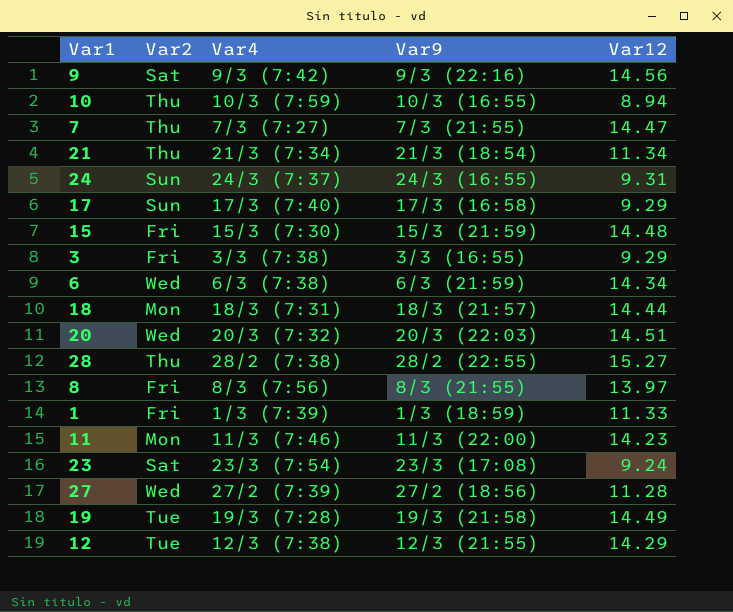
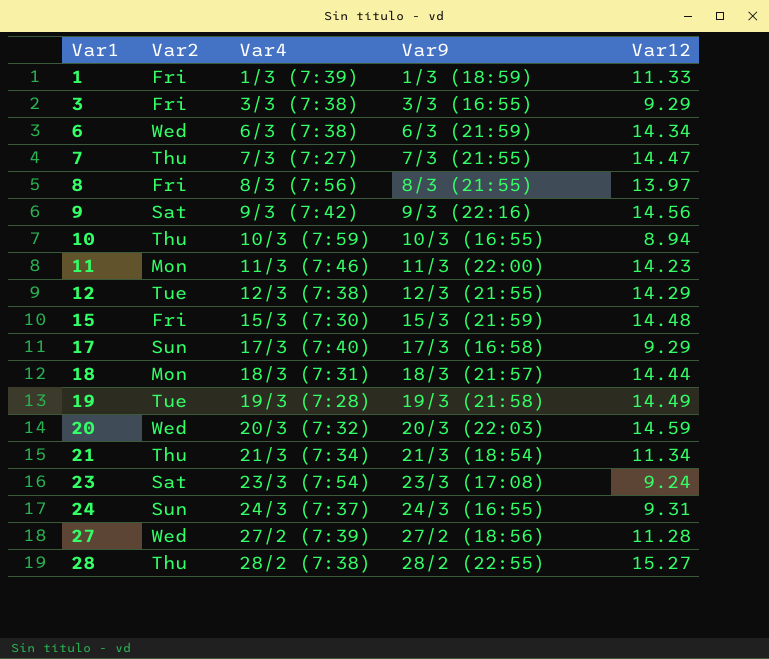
row order: none -> Var1 ascending
20 | Var12: 14.51 -> 14.59

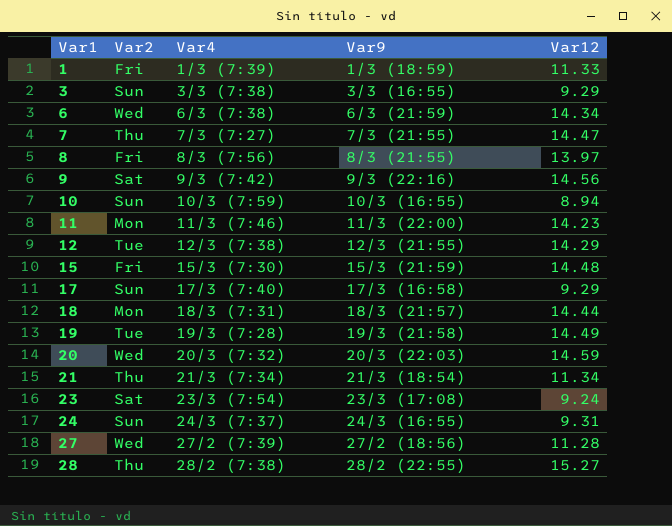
3 | Var2: Fri -> Sun
10 | Var2: Thu -> Sun

